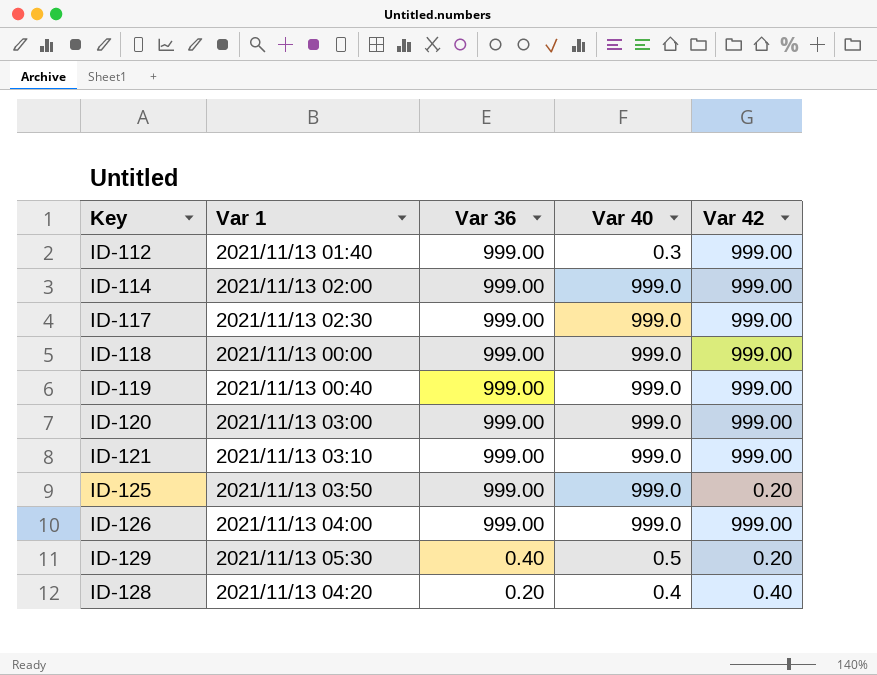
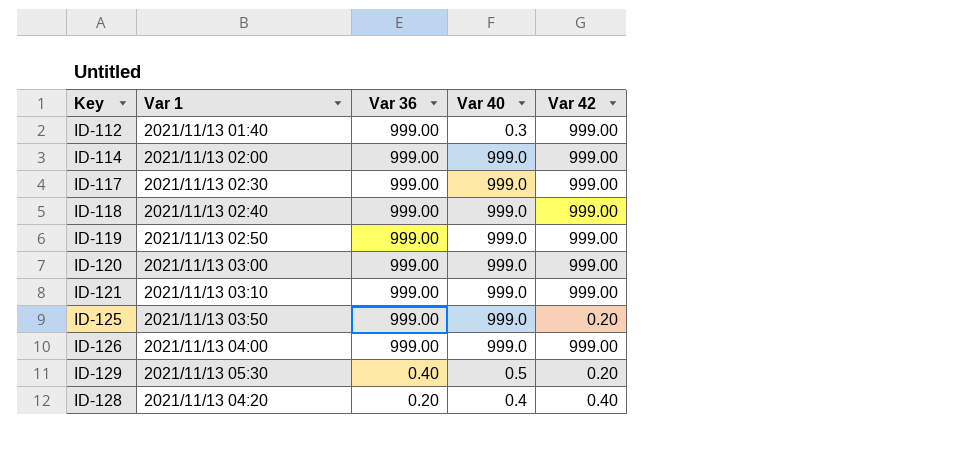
ID-118 | Var 1: 2021/11/13 00:00 -> 2021/11/13 02:40
ID-119 | Var 1: 2021/11/13 00:40 -> 2021/11/13 02:50

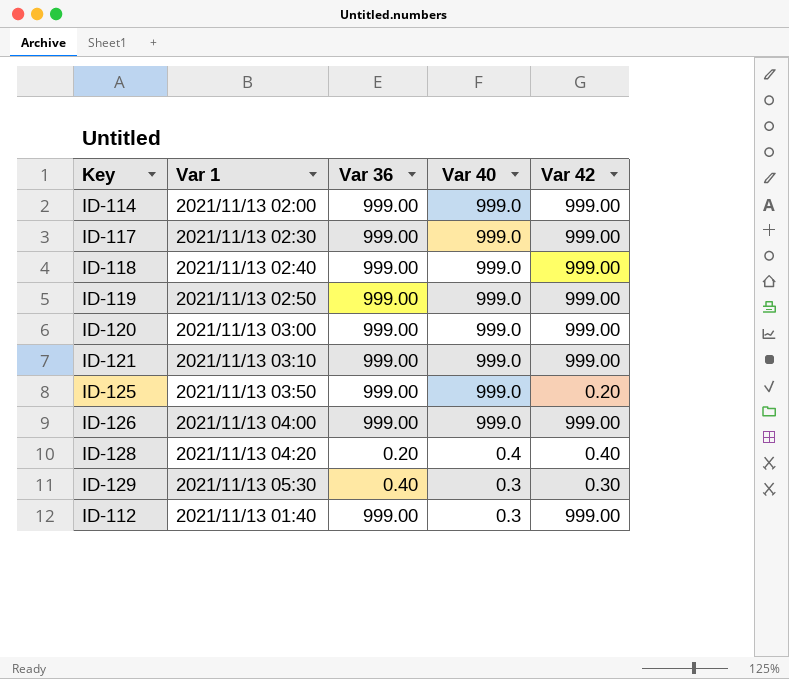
row order: Var 36 descending -> Var 40 descending
ID-129 | Var 40: 0.5 -> 0.3
ID-129 | Var 42: 0.20 -> 0.30

